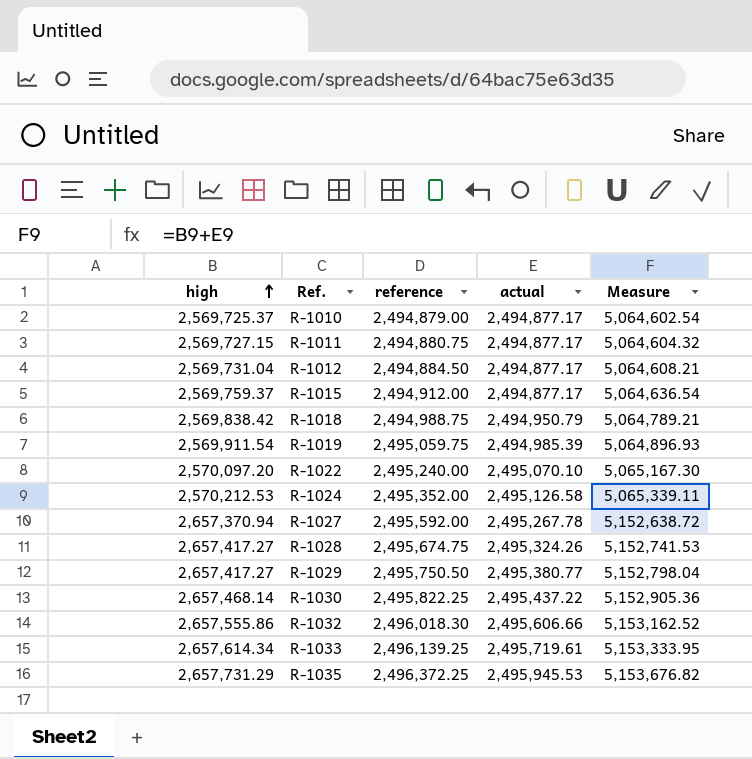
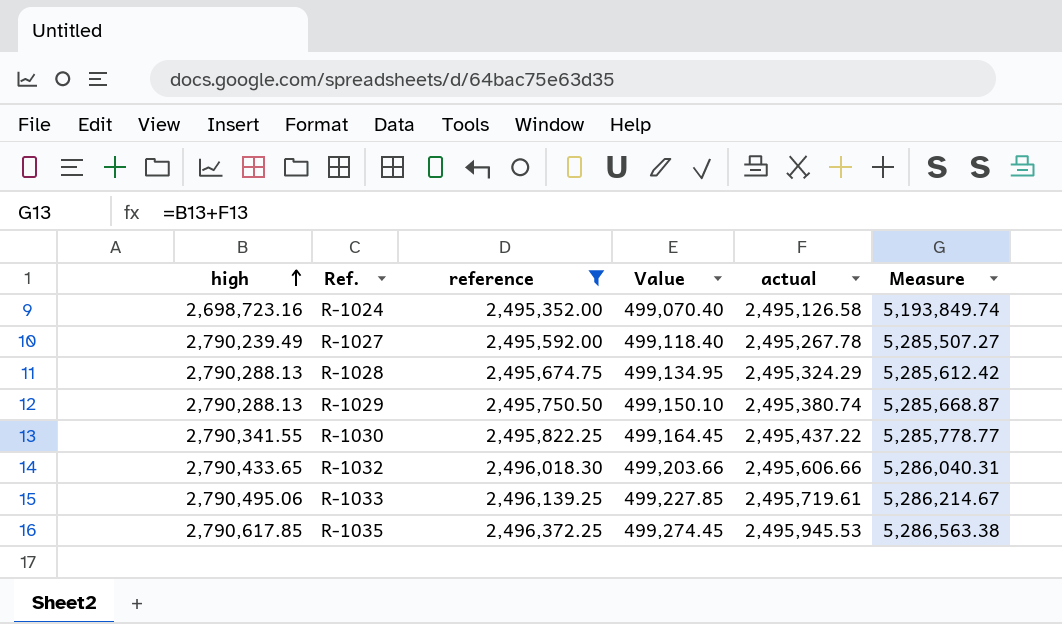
filter: none -> reference >= 2,495,352.00
column Value | formula: none -> [reference] * 0.2
R-1024 | high: 2,570,212.53 -> 2,698,723.16
R-1024 | Measure: 5,065,339.11 -> 5,193,849.74
R-1027 | high: 2,657,370.94 -> 2,790,239.49
R-1027 | Measure: 5,152,638.72 -> 5,285,507.27
R-1028 | high: 2,657,417.27 -> 2,790,288.13
R-1028 | actual: 2,495,324.26 -> 2,495,324.29
R-1028 | Measure: 5,152,741.53 -> 5,285,612.42
R-1029 | high: 2,657,417.27 -> 2,790,288.13
R-1029 | actual: 2,495,380.77 -> 2,495,380.74
R-1029 | Measure: 5,152,798.04 -> 5,285,668.87
R-1030 | high: 2,657,468.14 -> 2,790,341.55
R-1030 | Measure: 5,152,905.36 -> 5,285,778.77
R-1032 | high: 2,657,555.86 -> 2,790,433.65
R-1032 | Measure: 5,153,162.52 -> 5,286,040.31
R-1033 | high: 2,657,614.34 -> 2,790,495.06
R-1033 | Measure: 5,153,333.95 -> 5,286,214.67
R-1035 | high: 2,657,731.29 -> 2,790,617.85
R-1035 | Measure: 5,153,676.82 -> 5,286,563.38

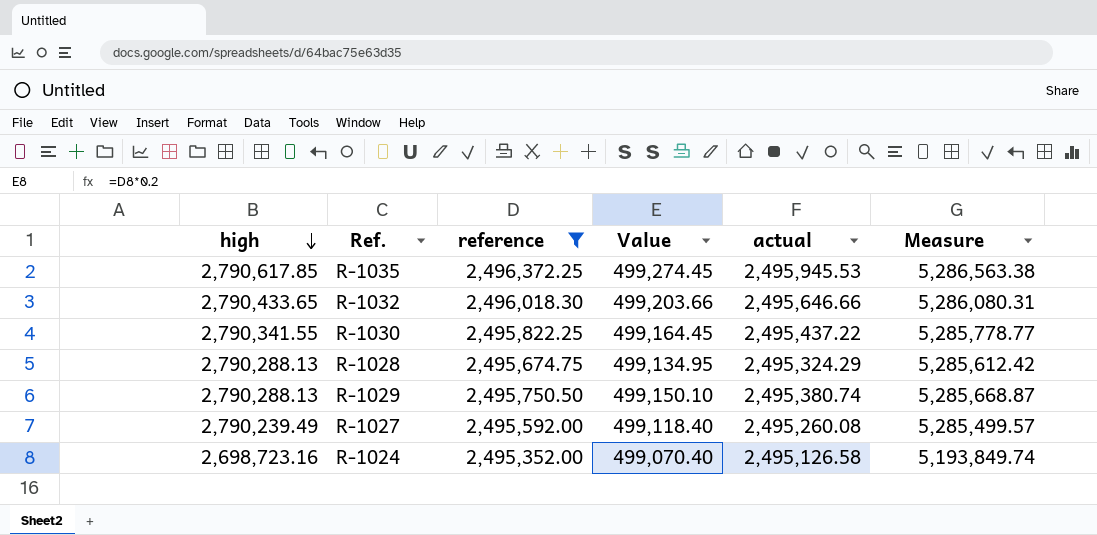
row order: high ascending -> high descending
row R-1033: 2,790,495.06 | 2,496,139.25 | 499,227.85 | 2,495,719.61 | 5,286,214.67 -> none
R-1032 | actual: 2,495,606.66 -> 2,495,646.66
R-1032 | Measure: 5,286,040.31 -> 5,286,080.31
R-1027 | actual: 2,495,267.78 -> 2,495,260.08
R-1027 | Measure: 5,285,507.27 -> 5,285,499.57

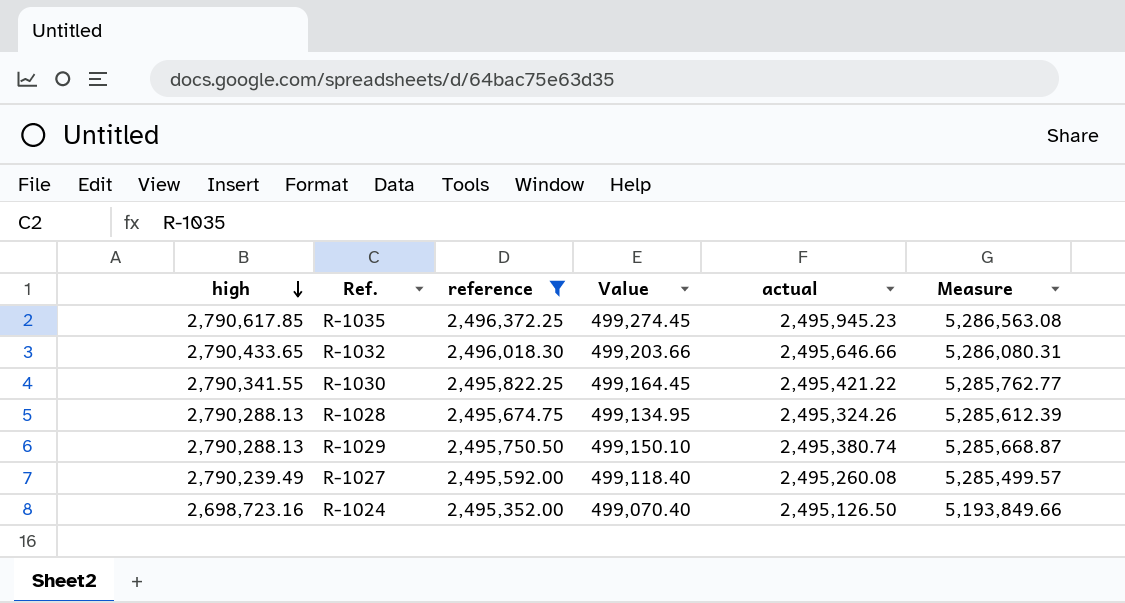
R-1035 | actual: 2,495,945.53 -> 2,495,945.23
R-1035 | Measure: 5,286,563.38 -> 5,286,563.08
R-1030 | actual: 2,495,437.22 -> 2,495,421.22
R-1030 | Measure: 5,285,778.77 -> 5,285,762.77
R-1028 | actual: 2,495,324.29 -> 2,495,324.26
R-1028 | Measure: 5,285,612.42 -> 5,285,612.39
R-1024 | actual: 2,495,126.58 -> 2,495,126.50
R-1024 | Measure: 5,193,849.74 -> 5,193,849.66

